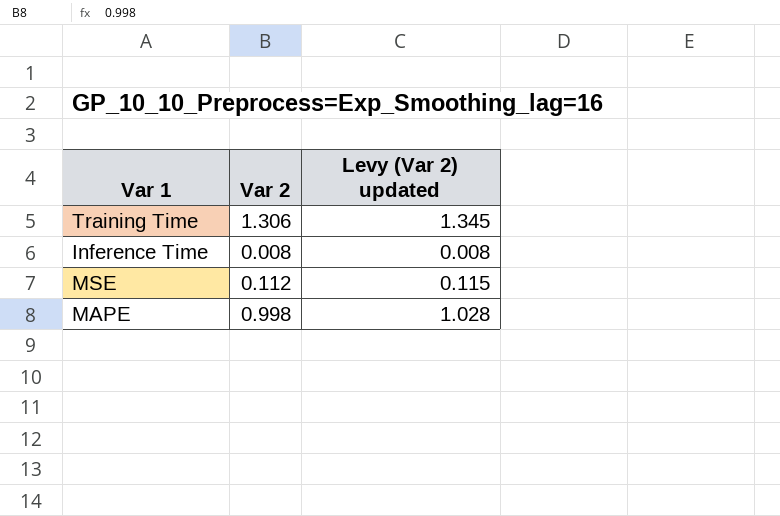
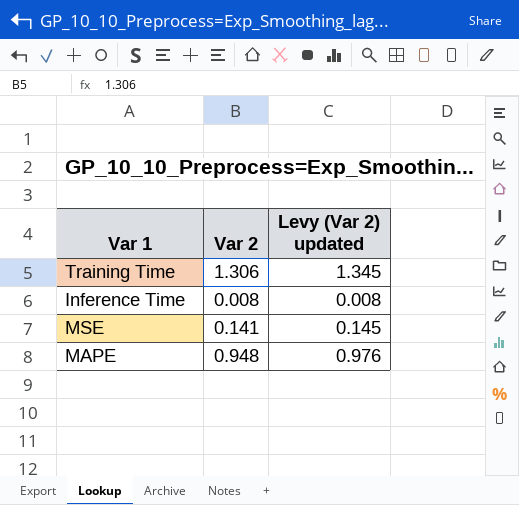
MSE | Var 2: 0.112 -> 0.141
MSE | Levy (Var 2) updated: 0.115 -> 0.145
MAPE | Var 2: 0.998 -> 0.948
MAPE | Levy (Var 2) updated: 1.028 -> 0.976

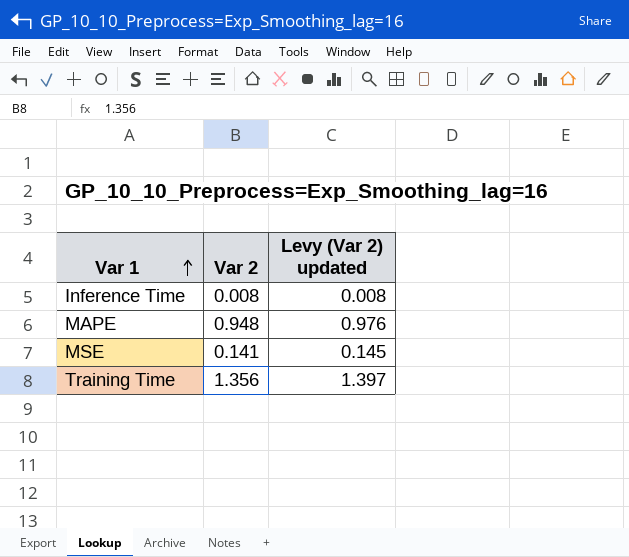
row order: none -> Var 1 ascending
Training Time | Var 2: 1.306 -> 1.356
Training Time | Levy (Var 2) updated: 1.345 -> 1.397

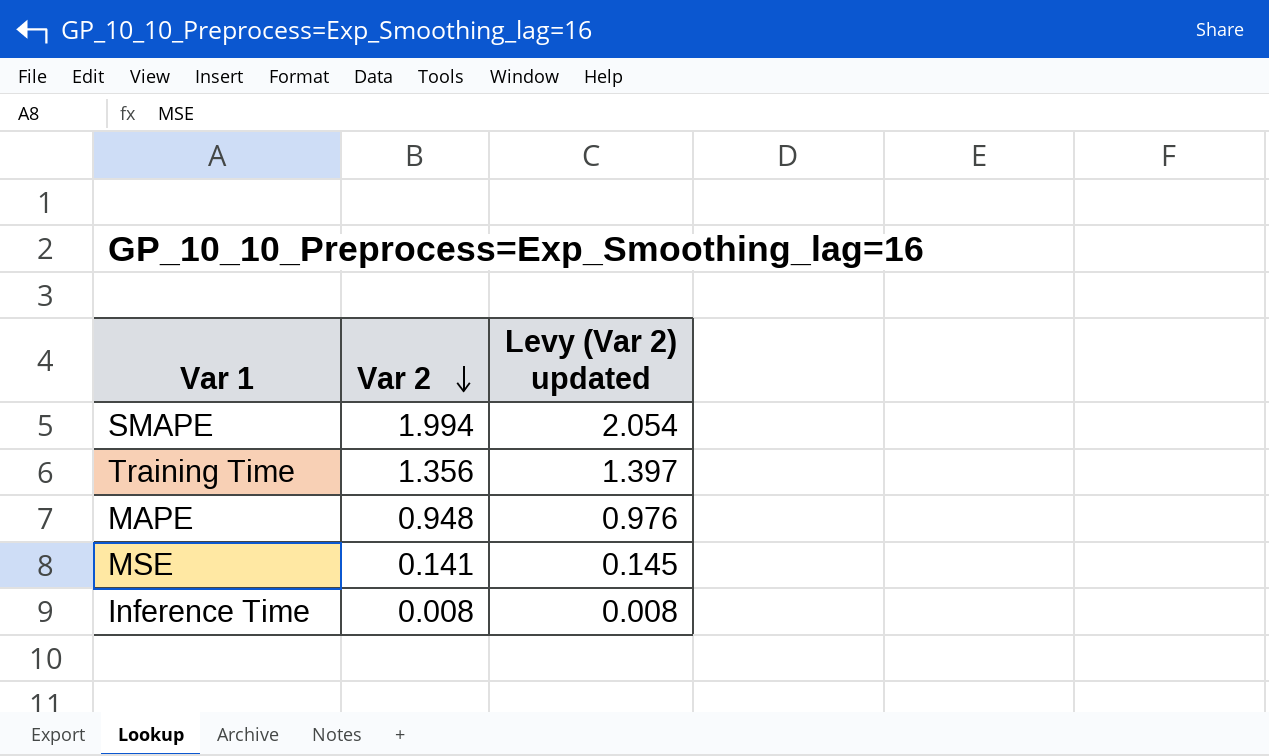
row order: Var 1 ascending -> Var 2 descending
row SMAPE: none -> 1.994 | 2.054

